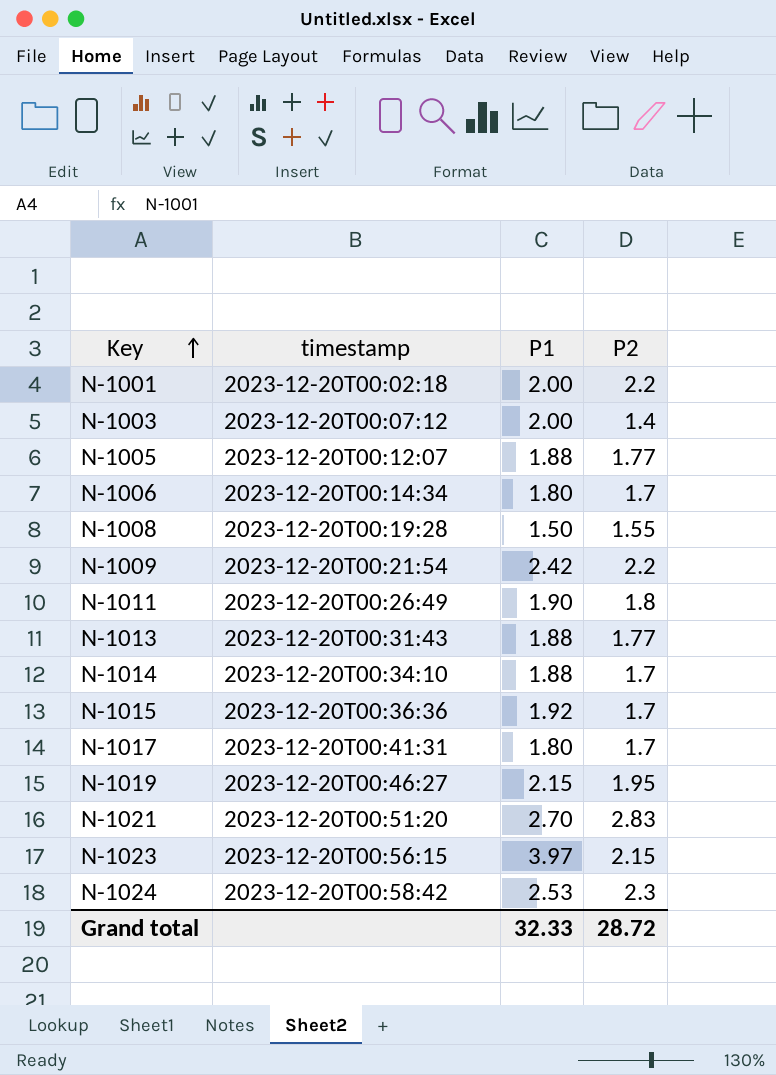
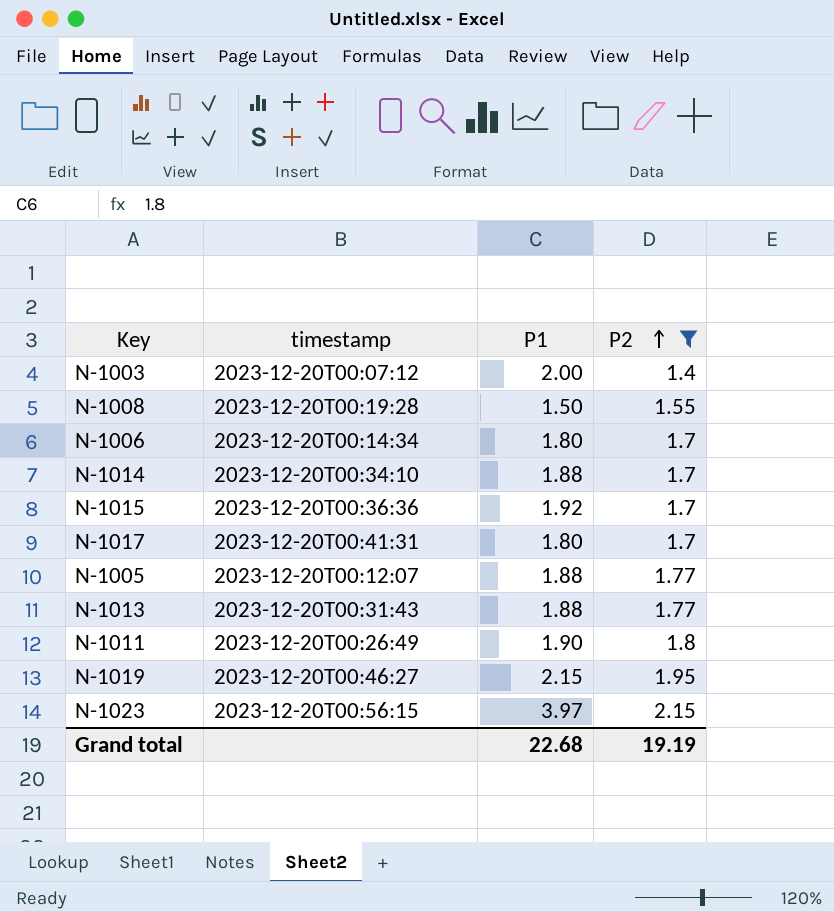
filter: none -> P2 <= 2.15
row order: Key ascending -> P2 ascending
Grand total | P1: 32.33 -> 22.68
Grand total | P2: 28.72 -> 19.19

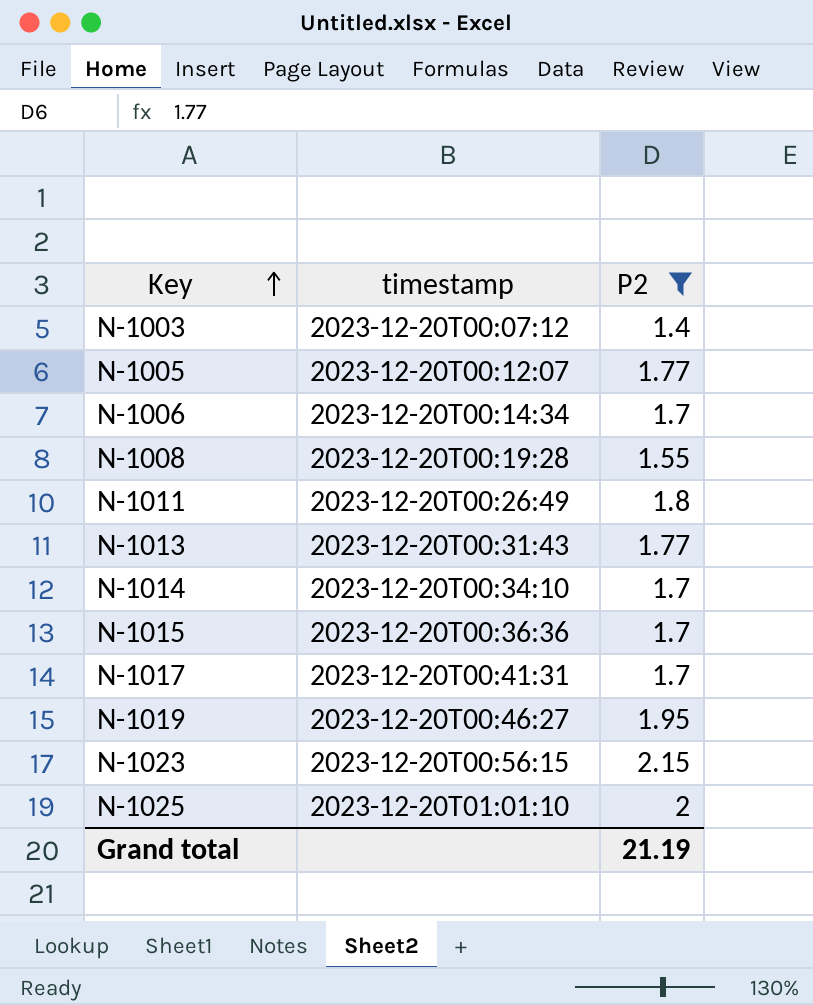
row order: P2 ascending -> Key ascending
column P1 | position: 3 -> none
row N-1025: none -> 2023-12-20T01:01:10 | 2
Grand total | P2: 19.19 -> 21.19

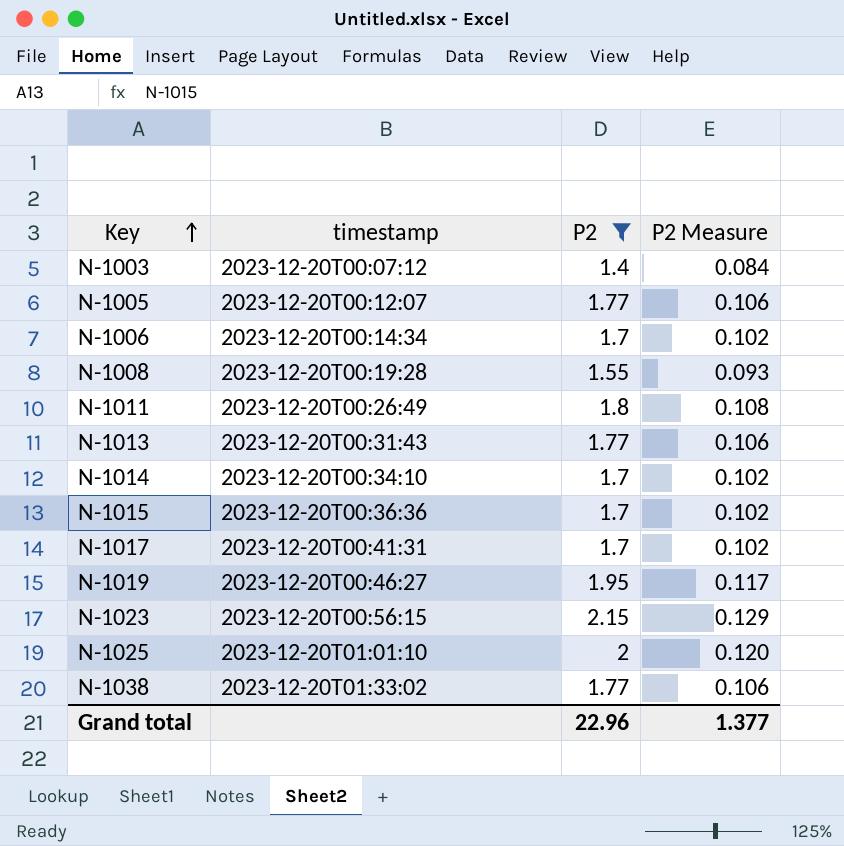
column P2 Measure | formula: none -> [P2] * 0.06
row N-1038: none -> 2023-12-20T01:33:02 | 1.77 | 0.106
Grand total | P2: 21.19 -> 22.96

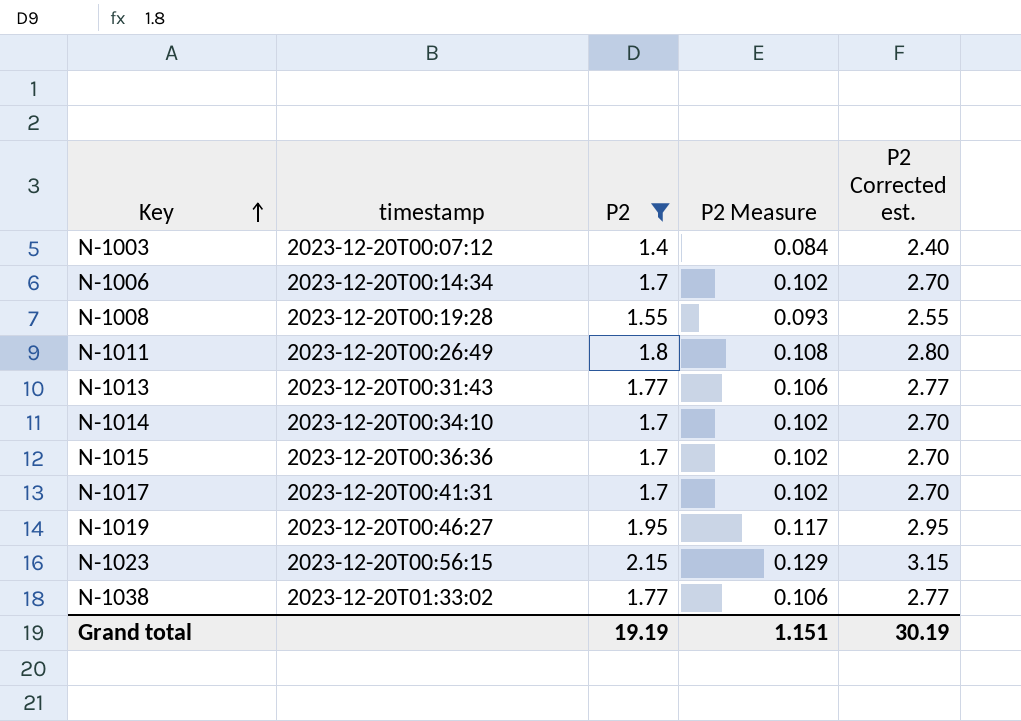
column P2 Corrected est. | formula: none -> [P2] + 1
row N-1005: 2023-12-20T00:12:07 | 1.77 | 0.106 -> none
row N-1025: 2023-12-20T01:01:10 | 2 | 0.120 -> none
Grand total | P2: 22.96 -> 19.19
Grand total | P2 Measure: 1.377 -> 1.151

